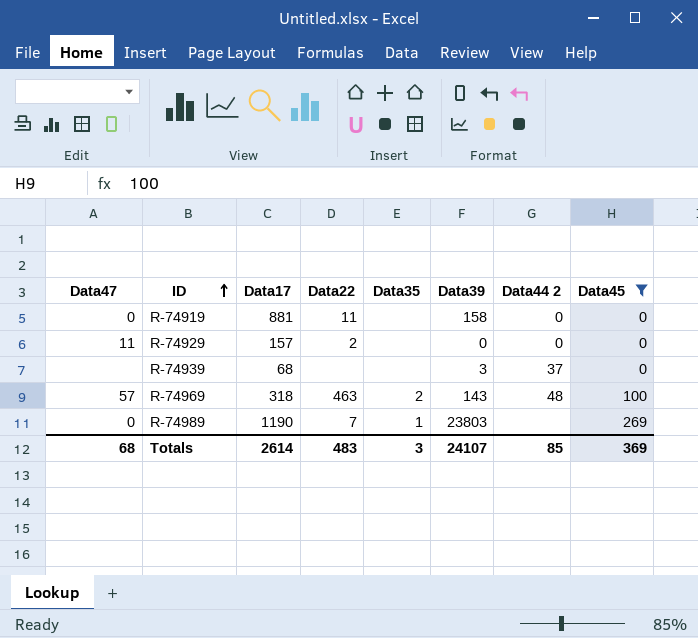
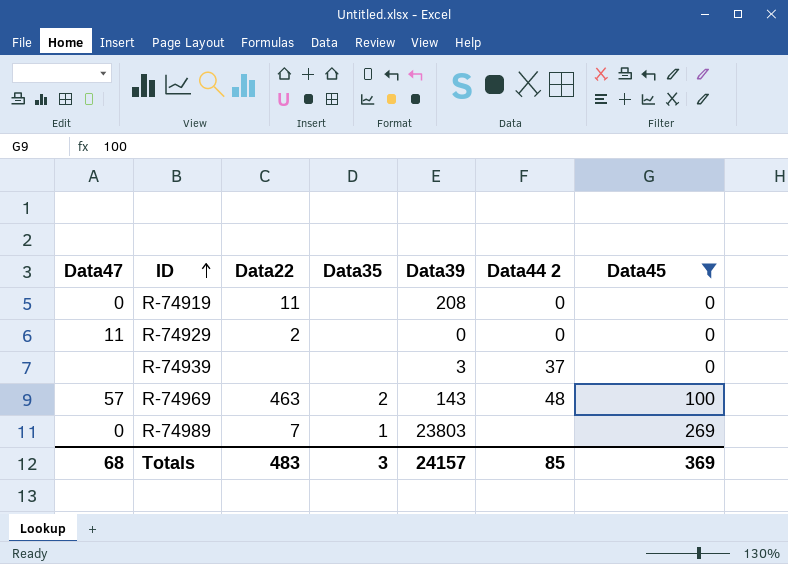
column Data17 | position: 3 -> none
R-74919 | Data39: 158 -> 208
Totals | Data39: 24107 -> 24157

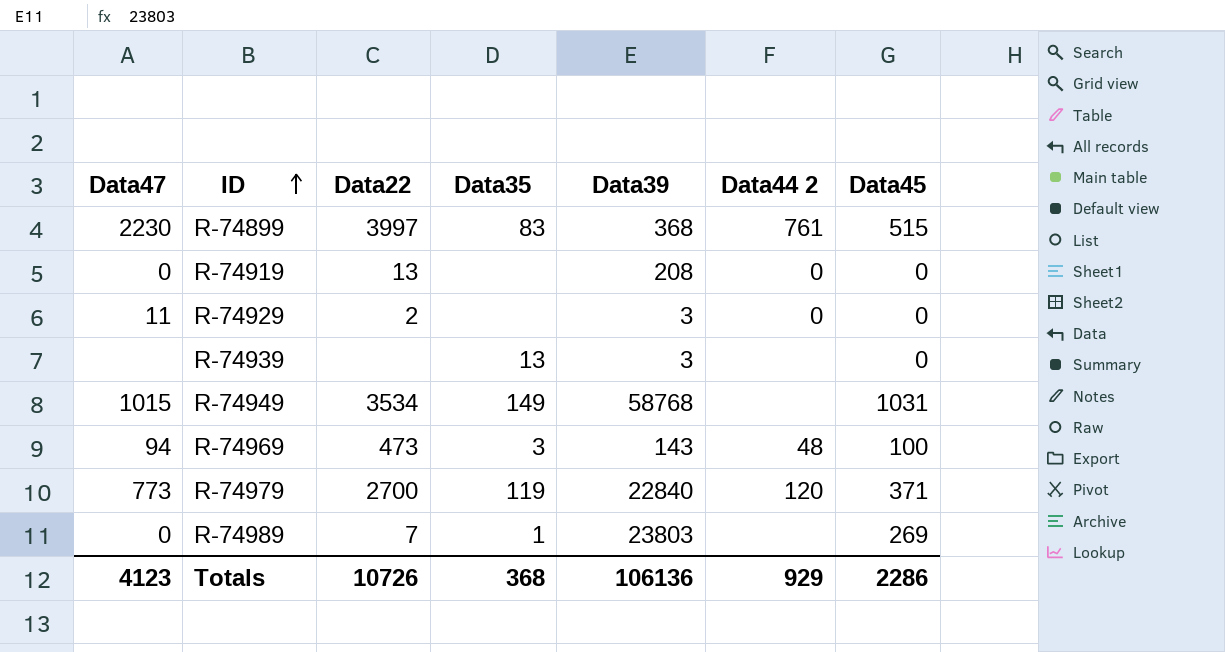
filter: Data45 <= 269 -> none
R-74919 | Data22: 11 -> 13
R-74929 | Data39: 0 -> 3
R-74939 | Data35: none -> 13
R-74939 | Data44 2: 37 -> none
R-74969 | Data47: 57 -> 94
R-74969 | Data22: 463 -> 473
R-74969 | Data35: 2 -> 3
Totals | Data47: 68 -> 4123
Totals | Data22: 483 -> 10726
Totals | Data35: 3 -> 368
Totals | Data39: 24157 -> 106136
Totals | Data44 2: 85 -> 929
Totals | Data45: 369 -> 2286

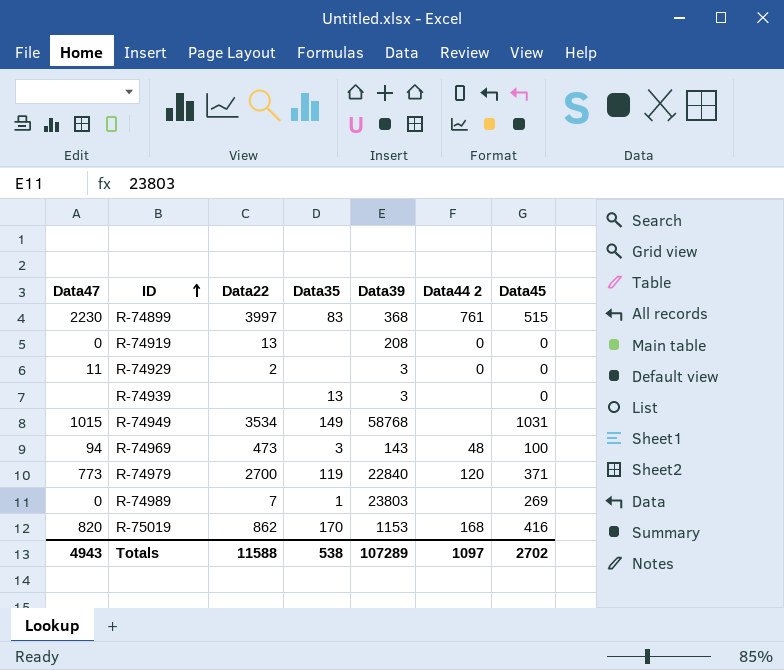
row R-75019: none -> 820 | 862 | 170 | 1153 | 168 | 416
Totals | Data47: 4123 -> 4943
Totals | Data22: 10726 -> 11588
Totals | Data35: 368 -> 538
Totals | Data39: 106136 -> 107289
Totals | Data44 2: 929 -> 1097
Totals | Data45: 2286 -> 2702

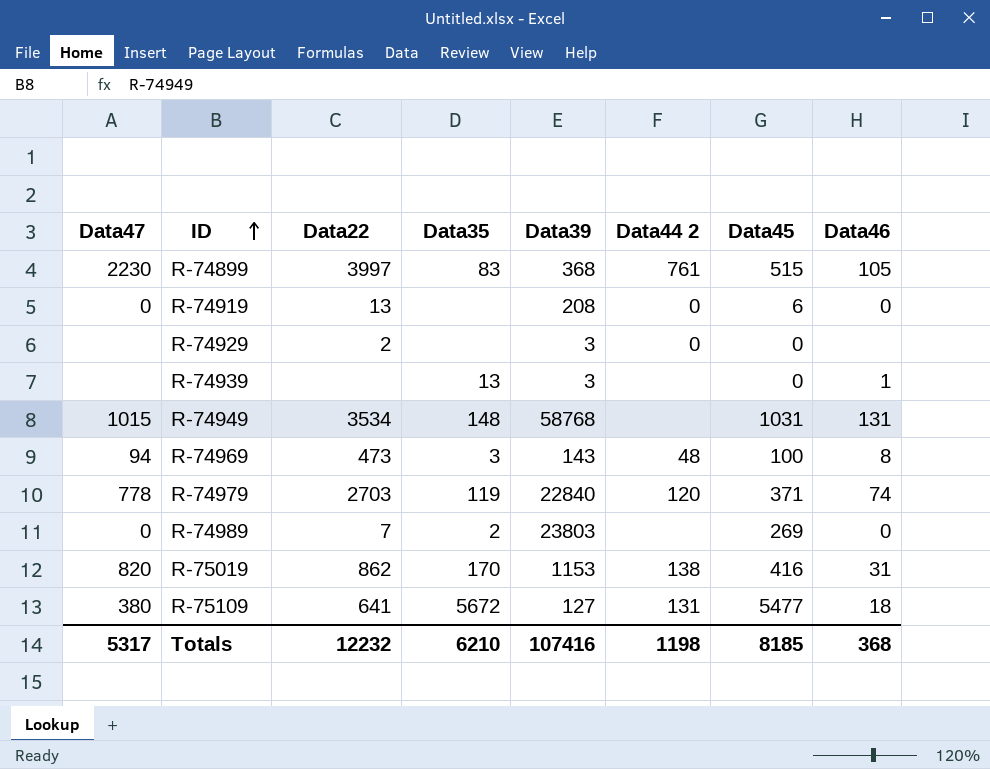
column Data46 | position: none -> 8
R-74919 | Data45: 0 -> 6
R-74929 | Data47: 11 -> none
R-74949 | Data35: 149 -> 148
R-74979 | Data47: 773 -> 778
R-74979 | Data22: 2700 -> 2703
R-74989 | Data35: 1 -> 2
R-75019 | Data44 2: 168 -> 138
row R-75109: none -> 380 | 641 | 5672 | 127 | 131 | 5477 | 18
Totals | Data47: 4943 -> 5317
Totals | Data22: 11588 -> 12232
Totals | Data35: 538 -> 6210
Totals | Data39: 107289 -> 107416
Totals | Data44 2: 1097 -> 1198
Totals | Data45: 2702 -> 8185

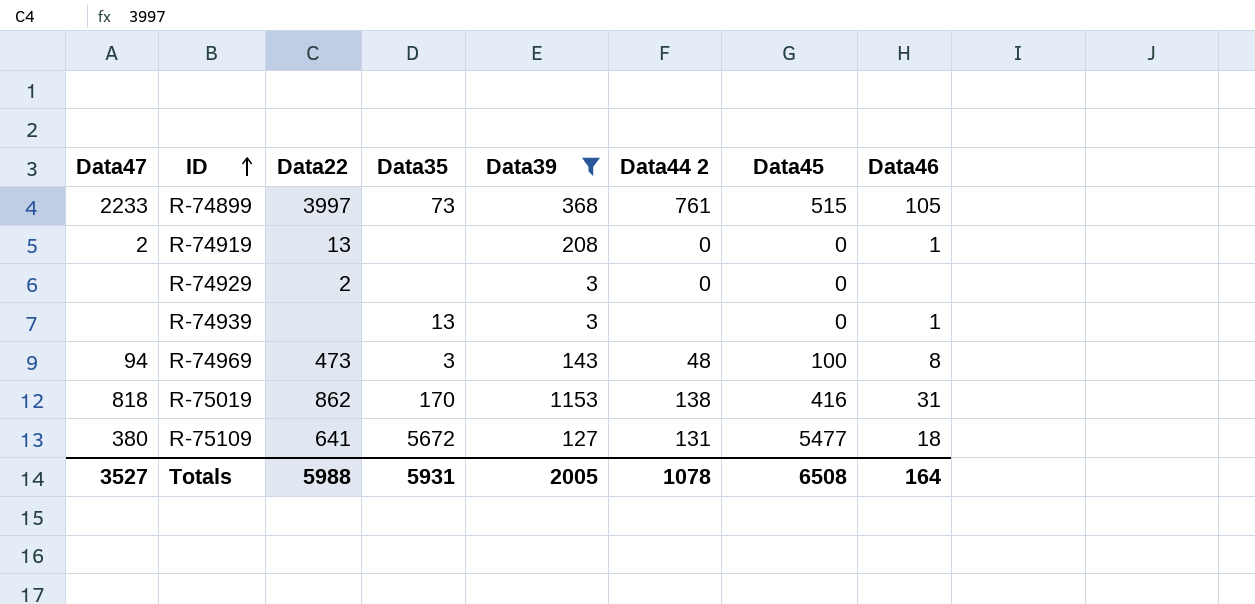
filter: none -> Data39 <= 1153
R-74899 | Data47: 2230 -> 2233
R-74899 | Data35: 83 -> 73
R-74919 | Data47: 0 -> 2
R-74919 | Data45: 6 -> 0
R-74919 | Data46: 0 -> 1
R-75019 | Data47: 820 -> 818
Totals | Data47: 5317 -> 3527
Totals | Data22: 12232 -> 5988
Totals | Data35: 6210 -> 5931
Totals | Data39: 107416 -> 2005
Totals | Data44 2: 1198 -> 1078
Totals | Data45: 8185 -> 6508
Totals | Data46: 368 -> 164

